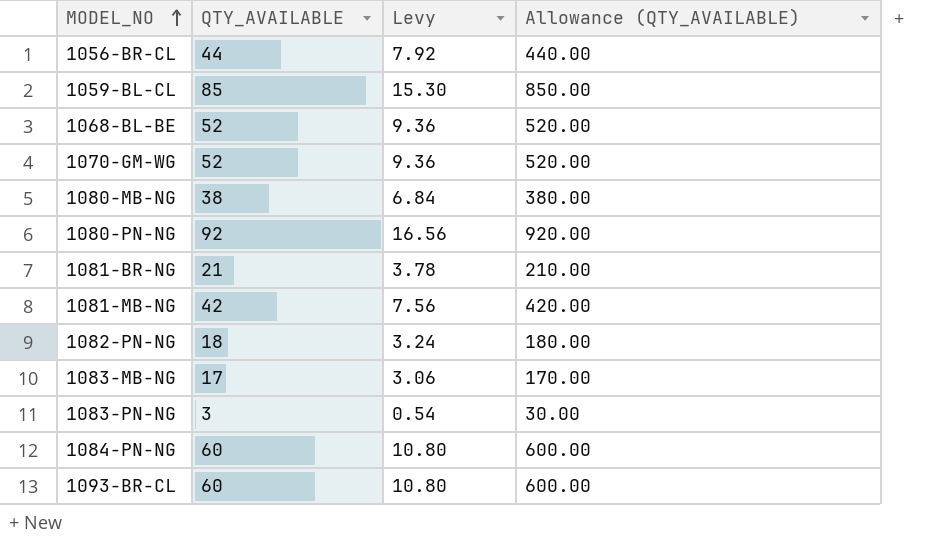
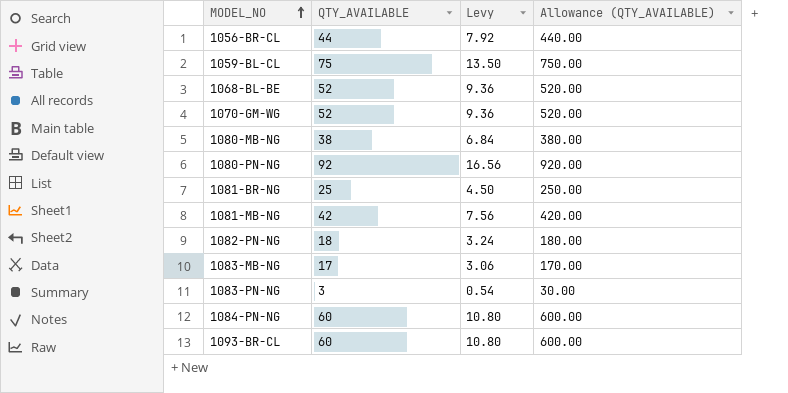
1059-BL-CL | QTY_AVAILABLE: 85 -> 75
1059-BL-CL | Levy: 15.30 -> 13.50
1059-BL-CL | Allowance (QTY_AVAILABLE): 850.00 -> 750.00
1081-BR-NG | QTY_AVAILABLE: 21 -> 25
1081-BR-NG | Levy: 3.78 -> 4.50
1081-BR-NG | Allowance (QTY_AVAILABLE): 210.00 -> 250.00

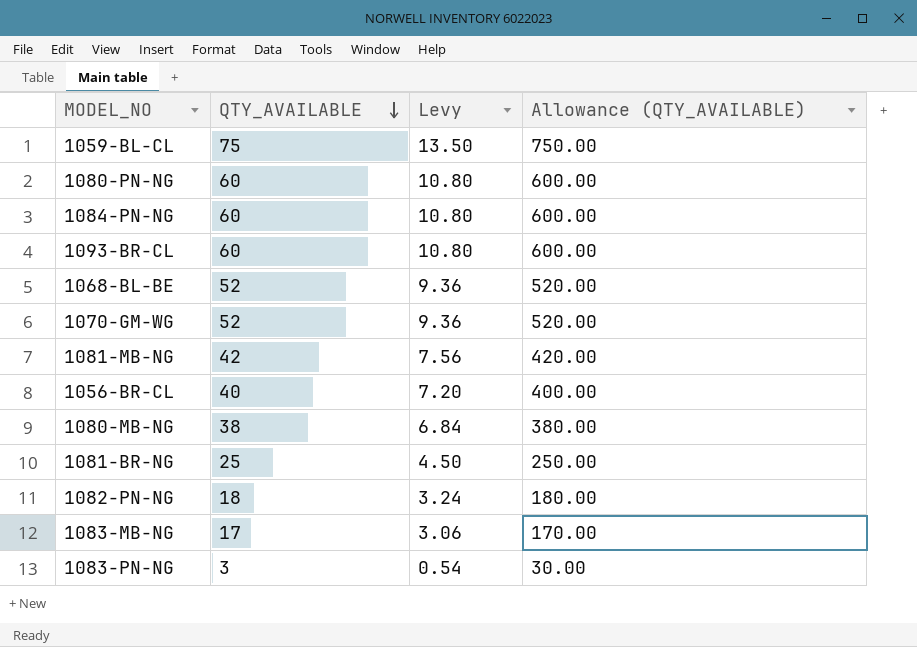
row order: MODEL_NO ascending -> QTY_AVAILABLE descending
1080-PN-NG | QTY_AVAILABLE: 92 -> 60
1080-PN-NG | Levy: 16.56 -> 10.80
1080-PN-NG | Allowance (QTY_AVAILABLE): 920.00 -> 600.00
1056-BR-CL | QTY_AVAILABLE: 44 -> 40
1056-BR-CL | Levy: 7.92 -> 7.20
1056-BR-CL | Allowance (QTY_AVAILABLE): 440.00 -> 400.00

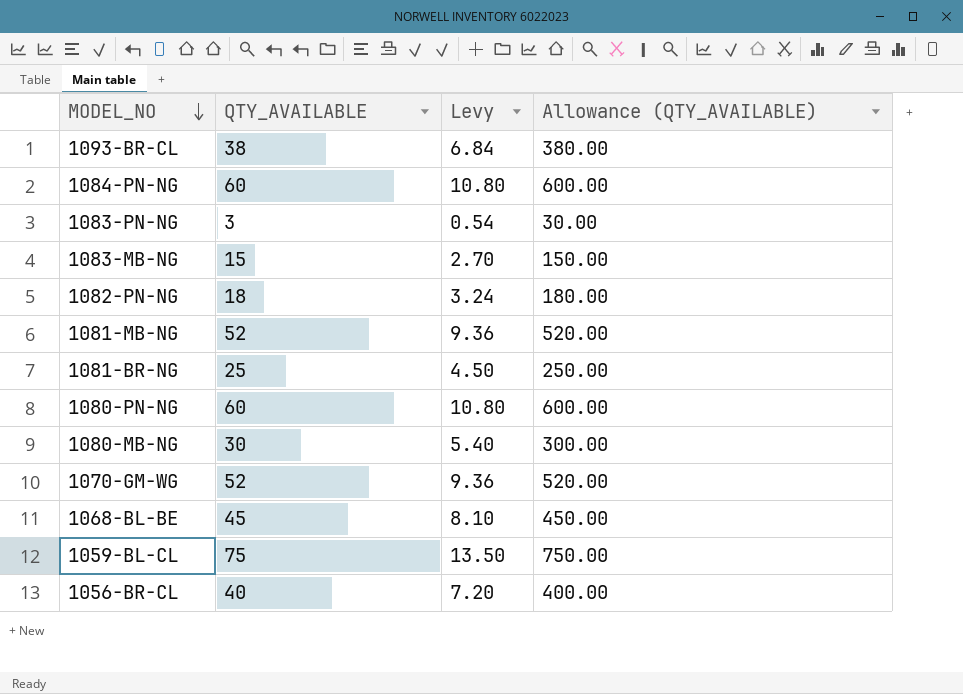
row order: QTY_AVAILABLE descending -> MODEL_NO descending
1093-BR-CL | QTY_AVAILABLE: 60 -> 38
1093-BR-CL | Levy: 10.80 -> 6.84
1093-BR-CL | Allowance (QTY_AVAILABLE): 600.00 -> 380.00
1083-MB-NG | QTY_AVAILABLE: 17 -> 15
1083-MB-NG | Levy: 3.06 -> 2.70
1083-MB-NG | Allowance (QTY_AVAILABLE): 170.00 -> 150.00
1081-MB-NG | QTY_AVAILABLE: 42 -> 52
1081-MB-NG | Levy: 7.56 -> 9.36
1081-MB-NG | Allowance (QTY_AVAILABLE): 420.00 -> 520.00
1080-MB-NG | QTY_AVAILABLE: 38 -> 30
1080-MB-NG | Levy: 6.84 -> 5.40
1080-MB-NG | Allowance (QTY_AVAILABLE): 380.00 -> 300.00
1068-BL-BE | QTY_AVAILABLE: 52 -> 45
1068-BL-BE | Levy: 9.36 -> 8.10
1068-BL-BE | Allowance (QTY_AVAILABLE): 520.00 -> 450.00

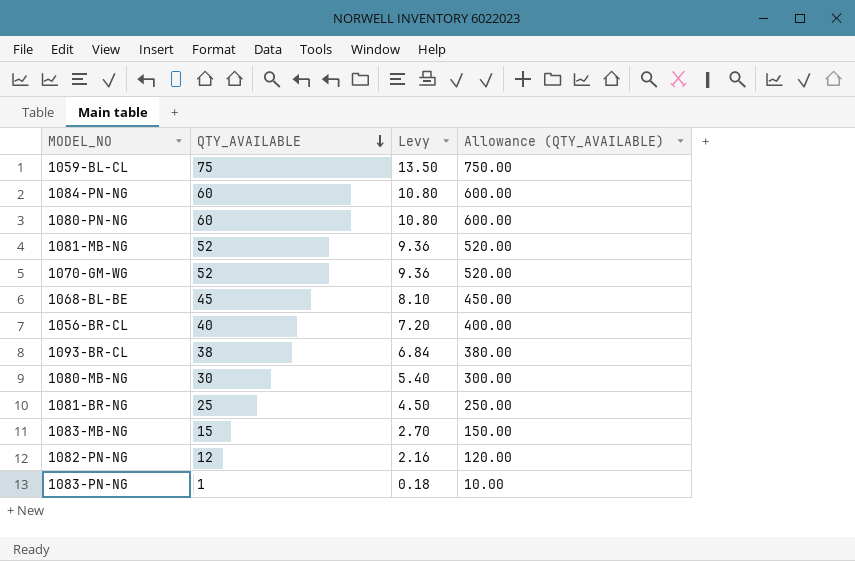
row order: MODEL_NO descending -> QTY_AVAILABLE descending
1082-PN-NG | QTY_AVAILABLE: 18 -> 12
1082-PN-NG | Levy: 3.24 -> 2.16
1082-PN-NG | Allowance (QTY_AVAILABLE): 180.00 -> 120.00
1083-PN-NG | QTY_AVAILABLE: 3 -> 1
1083-PN-NG | Levy: 0.54 -> 0.18
1083-PN-NG | Allowance (QTY_AVAILABLE): 30.00 -> 10.00

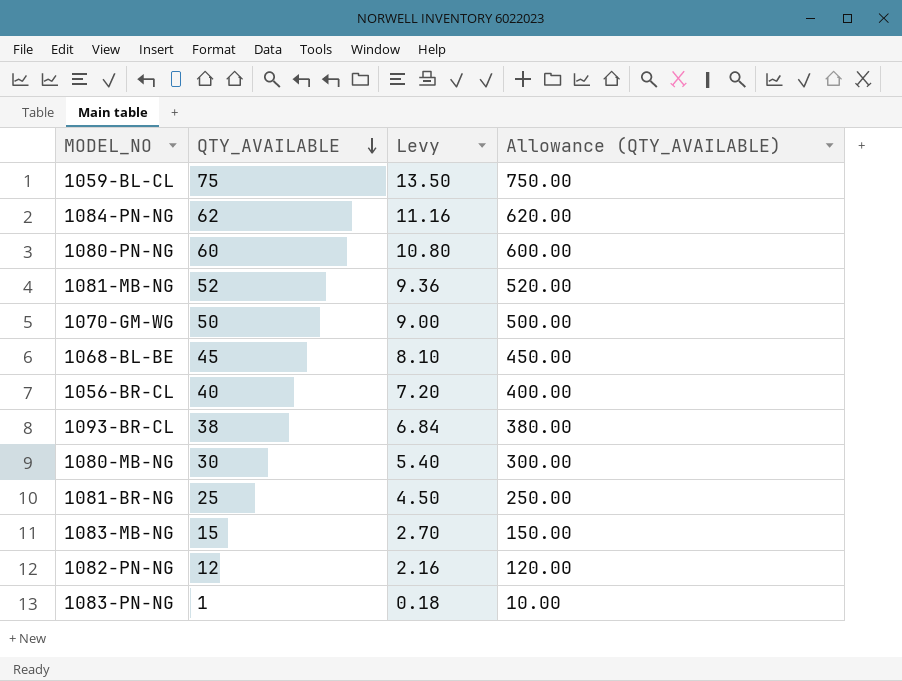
1084-PN-NG | QTY_AVAILABLE: 60 -> 62
1084-PN-NG | Levy: 10.80 -> 11.16
1084-PN-NG | Allowance (QTY_AVAILABLE): 600.00 -> 620.00
1070-GM-WG | QTY_AVAILABLE: 52 -> 50
1070-GM-WG | Levy: 9.36 -> 9.00
1070-GM-WG | Allowance (QTY_AVAILABLE): 520.00 -> 500.00

